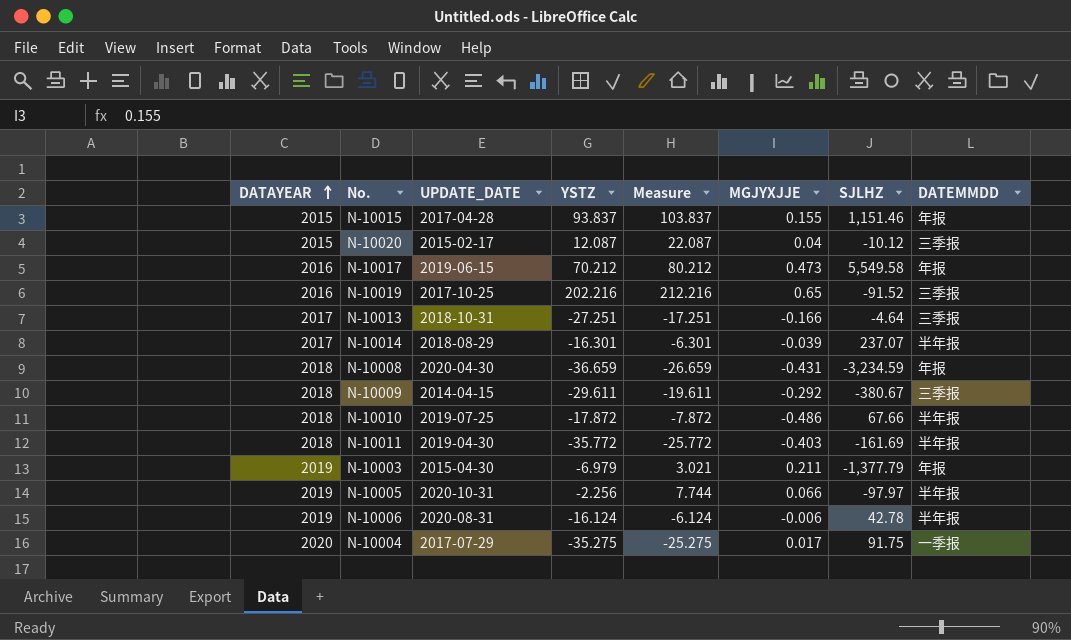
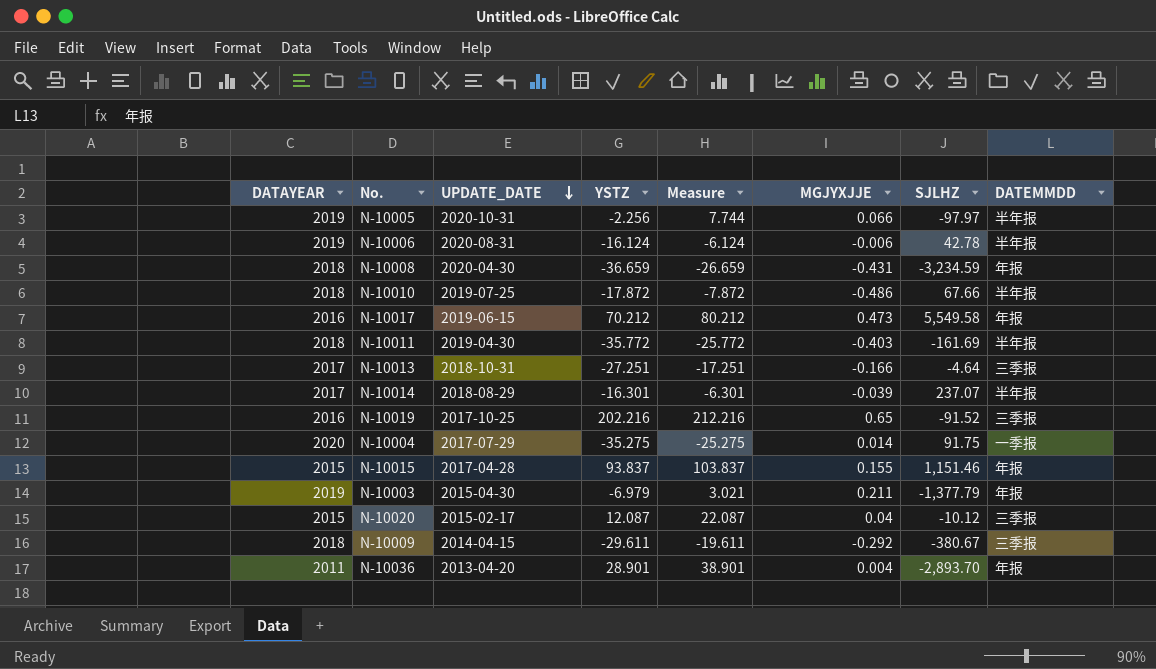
row order: DATAYEAR ascending -> UPDATE_DATE descending
N-10004 | MGJYXJJE: 0.017 -> 0.014
row N-10036: none -> 2011 | 2013-04-20 | 28.901 | 38.901 | 0.004 | -2,893.70 | 年报

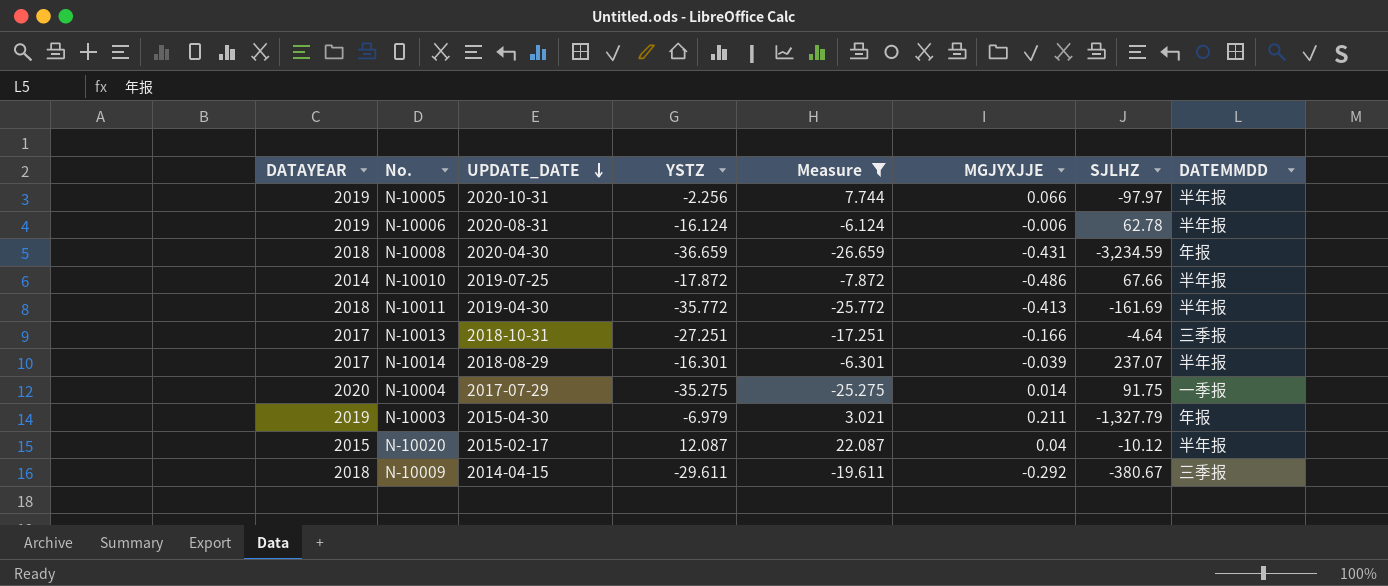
filter: none -> Measure <= 22.087
N-10006 | SJLHZ: 42.78 -> 62.78
N-10010 | DATAYEAR: 2018 -> 2014
N-10011 | MGJYXJJE: -0.403 -> -0.413
N-10003 | SJLHZ: -1,377.79 -> -1,327.79
N-10020 | DATEMMDD: 三季报 -> 半年报

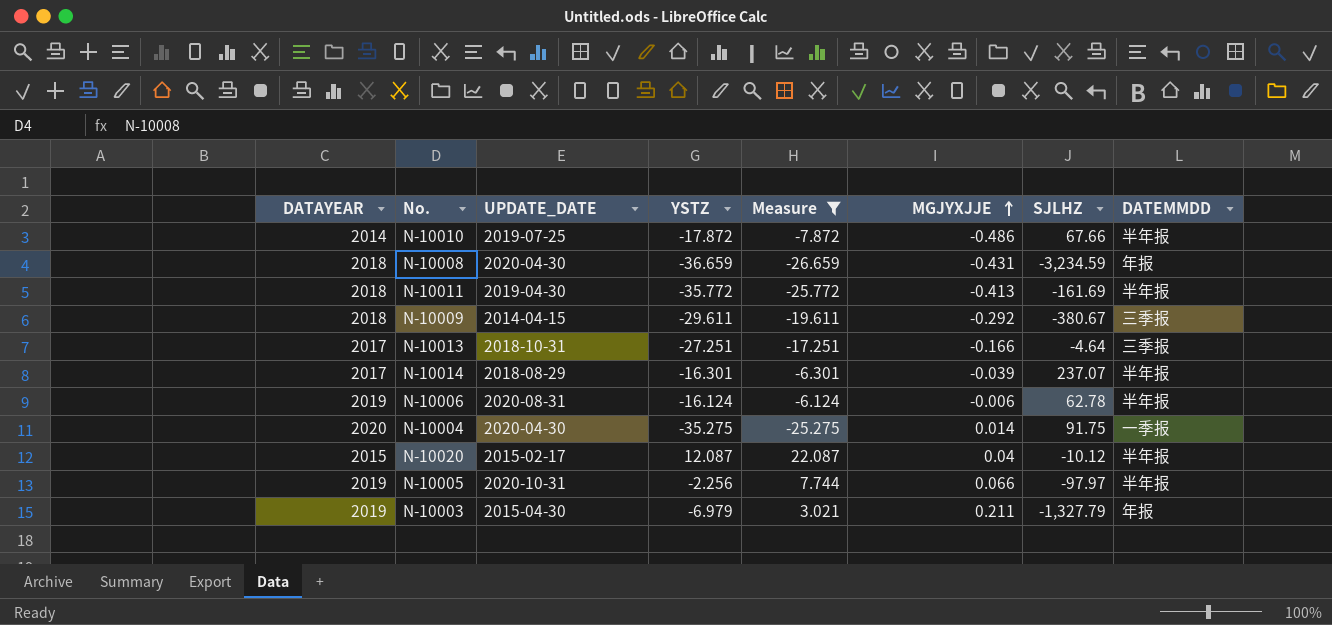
row order: UPDATE_DATE descending -> MGJYXJJE ascending
N-10004 | UPDATE_DATE: 2017-07-29 -> 2020-04-30

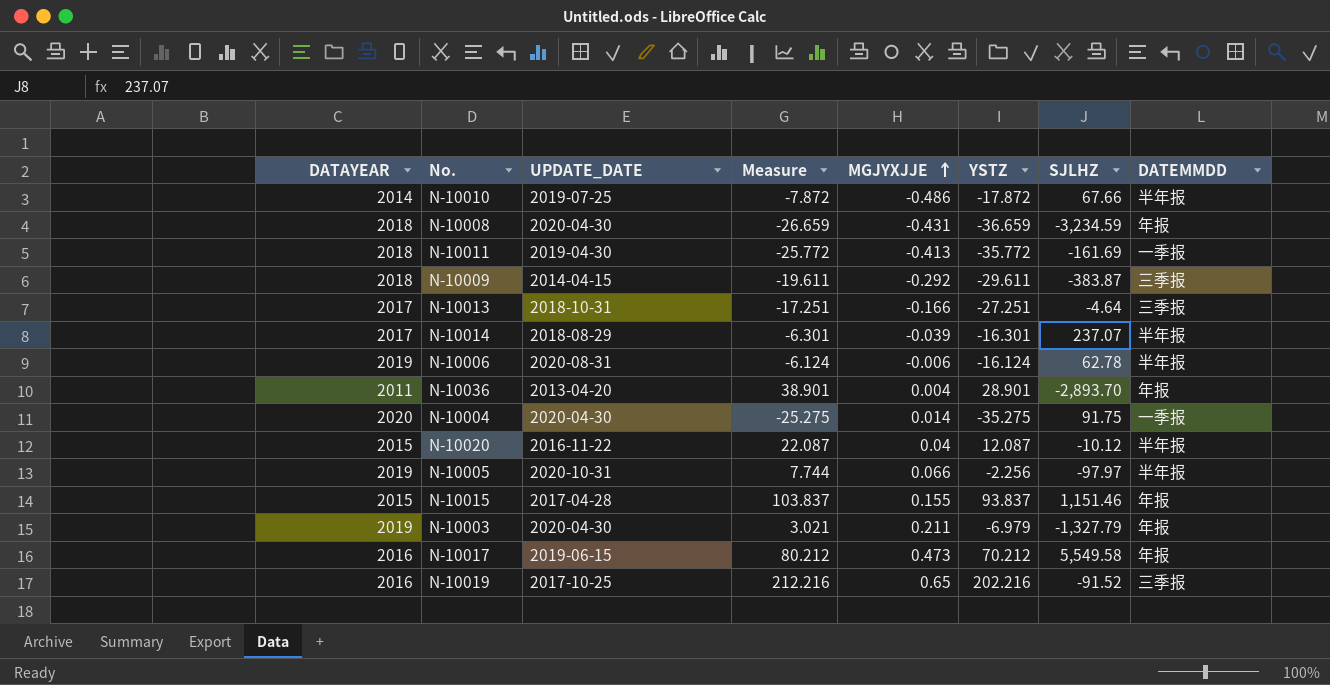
filter: Measure <= 22.087 -> none
column YSTZ | position: 4 -> 6
N-10011 | DATEMMDD: 半年报 -> 一季报
N-10009 | SJLHZ: -380.67 -> -383.87
N-10020 | UPDATE_DATE: 2015-02-17 -> 2016-11-22
N-10003 | UPDATE_DATE: 2015-04-30 -> 2020-04-30

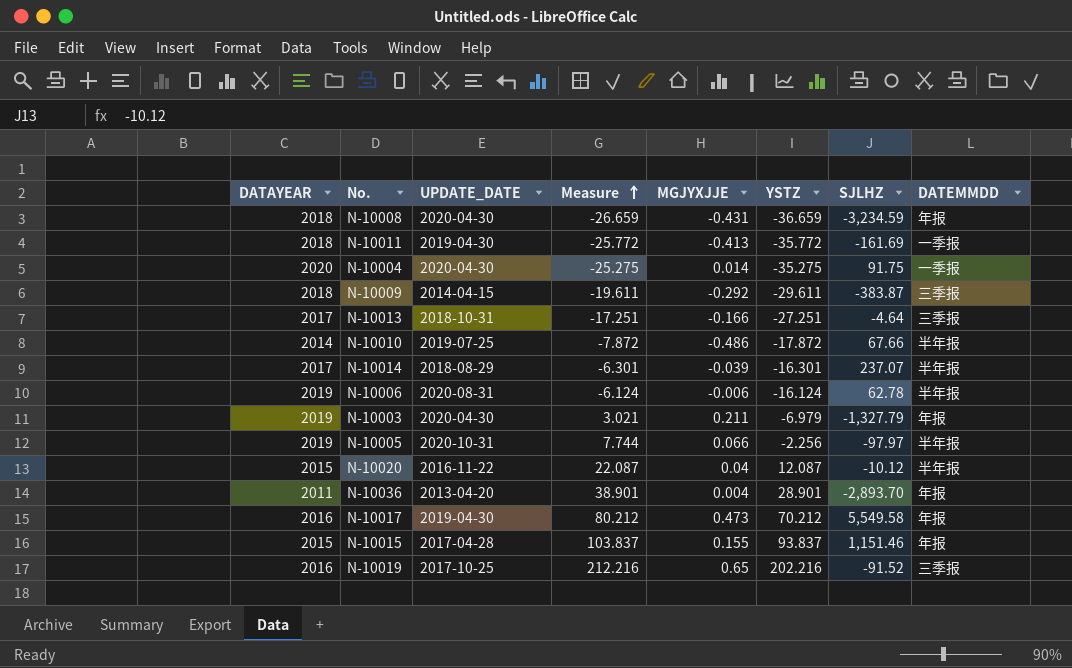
row order: MGJYXJJE ascending -> Measure ascending
N-10017 | UPDATE_DATE: 2019-06-15 -> 2019-04-30

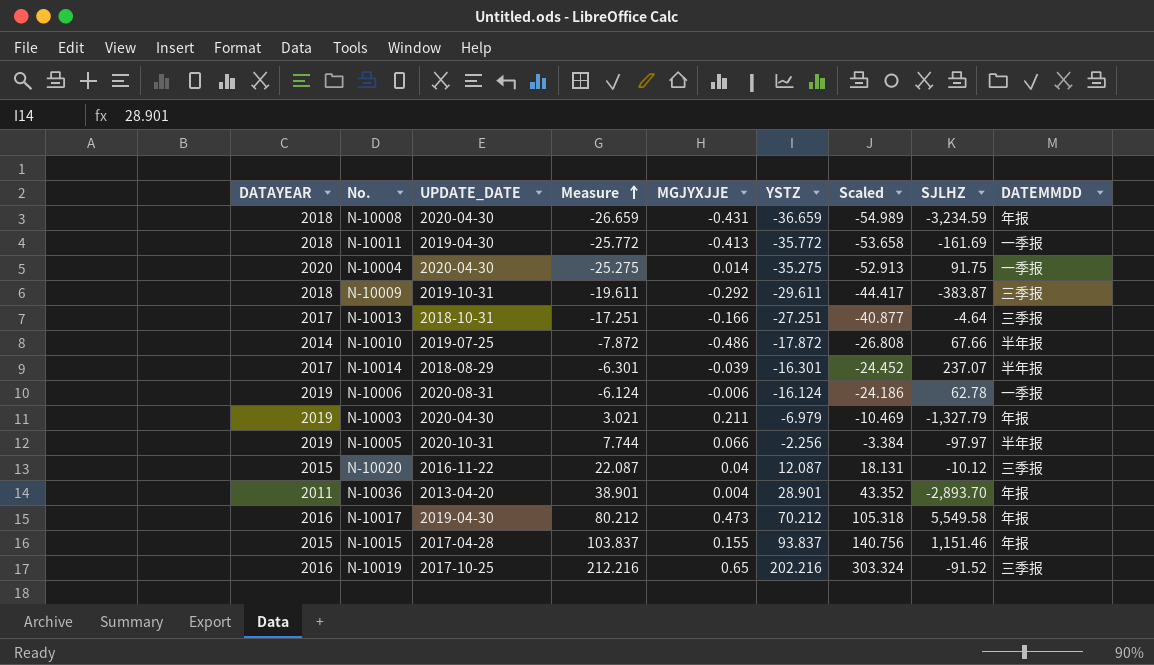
column Scaled | formula: none -> [YSTZ] * 1.5
N-10009 | UPDATE_DATE: 2014-04-15 -> 2019-10-31
N-10006 | DATEMMDD: 半年报 -> 一季报
N-10020 | DATEMMDD: 半年报 -> 三季报

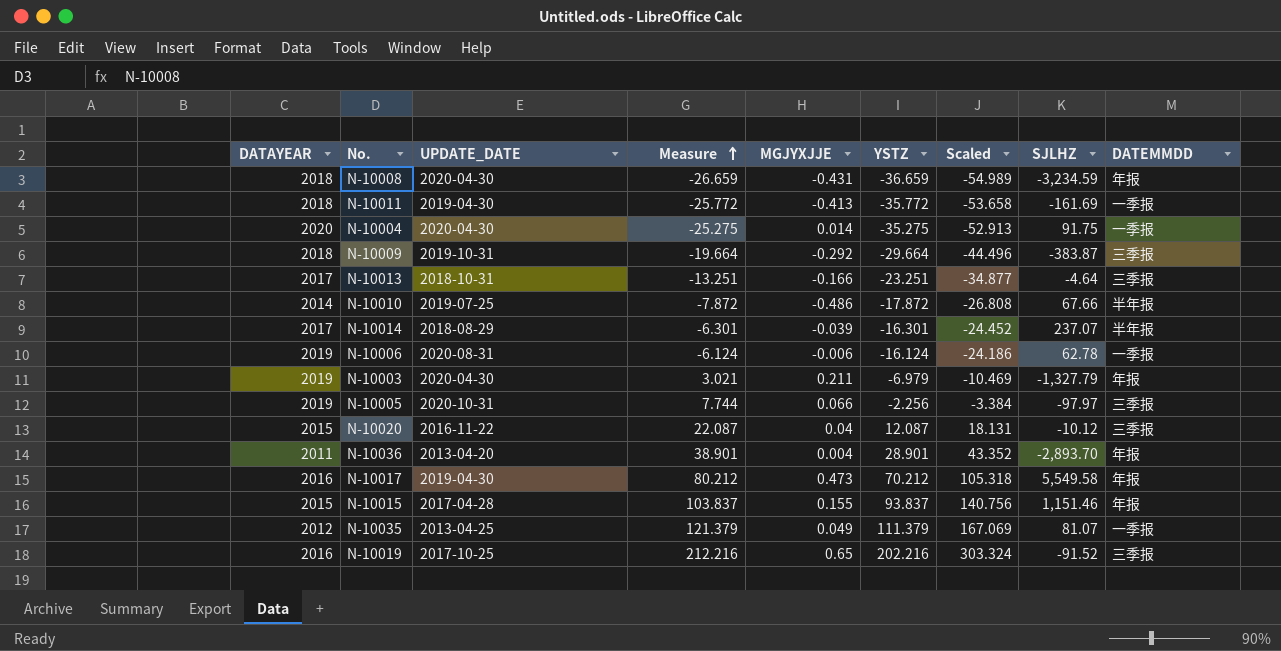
N-10009 | Measure: -19.611 -> -19.664
N-10009 | YSTZ: -29.611 -> -29.664
N-10009 | Scaled: -44.417 -> -44.496
N-10013 | Measure: -17.251 -> -13.251
N-10013 | YSTZ: -27.251 -> -23.251
N-10013 | Scaled: -40.877 -> -34.877
N-10005 | DATEMMDD: 半年报 -> 三季报
row N-10035: none -> 2012 | 2013-04-25 | 121.379 | 0.049 | 111.379 | 167.069 | 81.07 | 一季报

